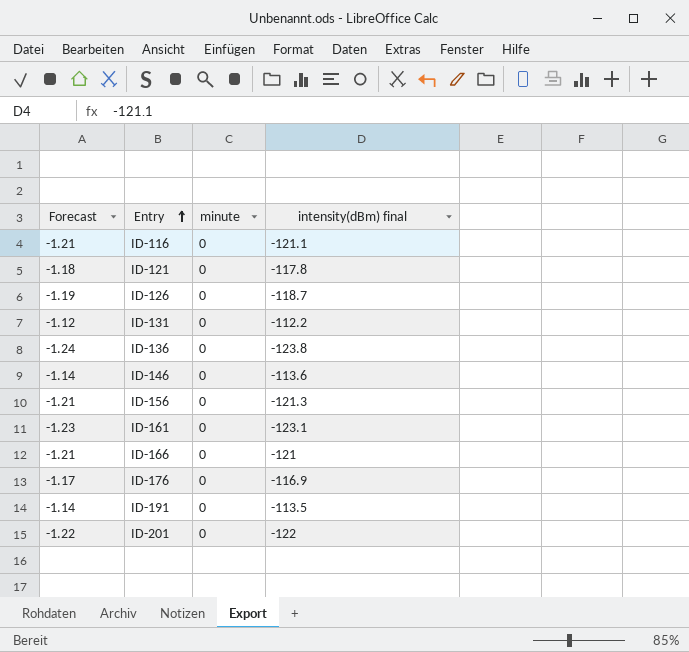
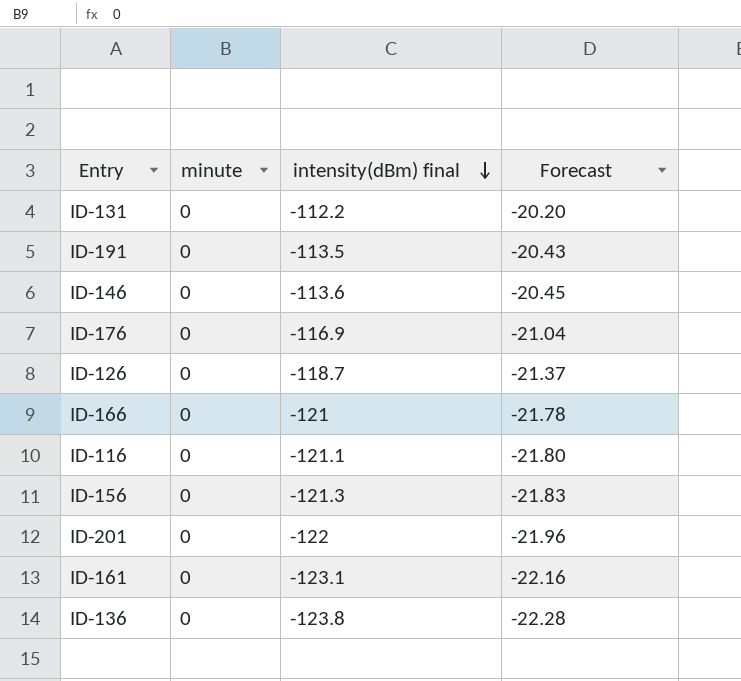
row order: Entry ascending -> intensity(dBm) final descending
column Forecast | formula: [intensity(dBm) final] * 0.01 -> [intensity(dBm) final] * 0.18
column Forecast | position: 1 -> 4
row ID-121: -1.18 | 0 | -117.8 -> none

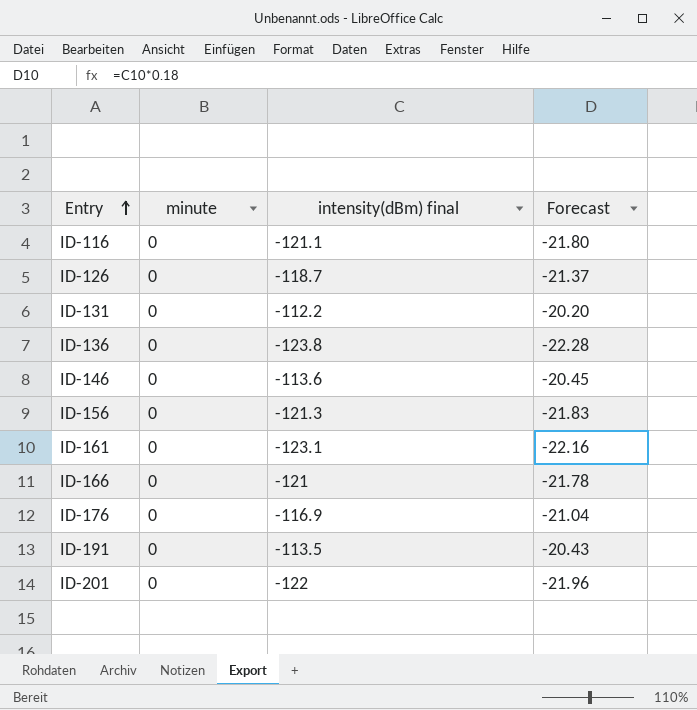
row order: intensity(dBm) final descending -> Entry ascending

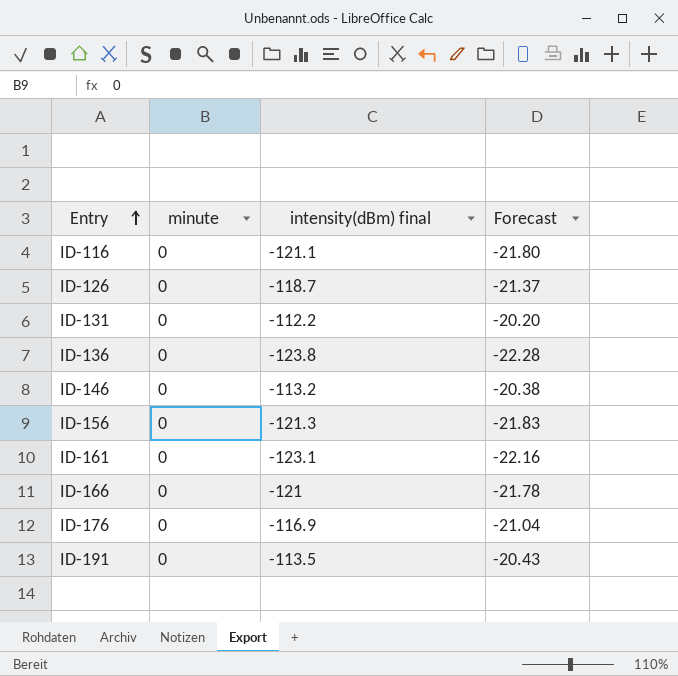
row ID-201: 0 | -122 | -21.96 -> none
ID-146 | intensity(dBm) final: -113.6 -> -113.2
ID-146 | Forecast: -20.45 -> -20.38

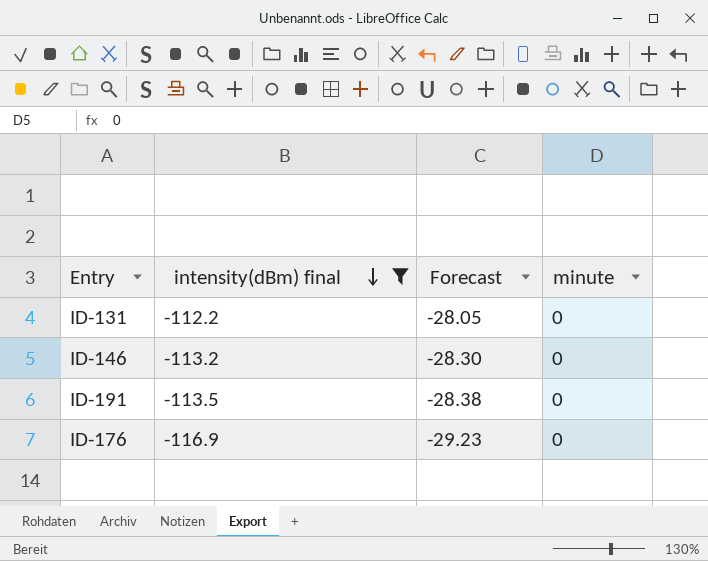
filter: none -> intensity(dBm) final >= -116.9
row order: Entry ascending -> intensity(dBm) final descending
column Forecast | formula: [intensity(dBm) final] * 0.18 -> [intensity(dBm) final] * 0.25
column minute | position: 2 -> 4

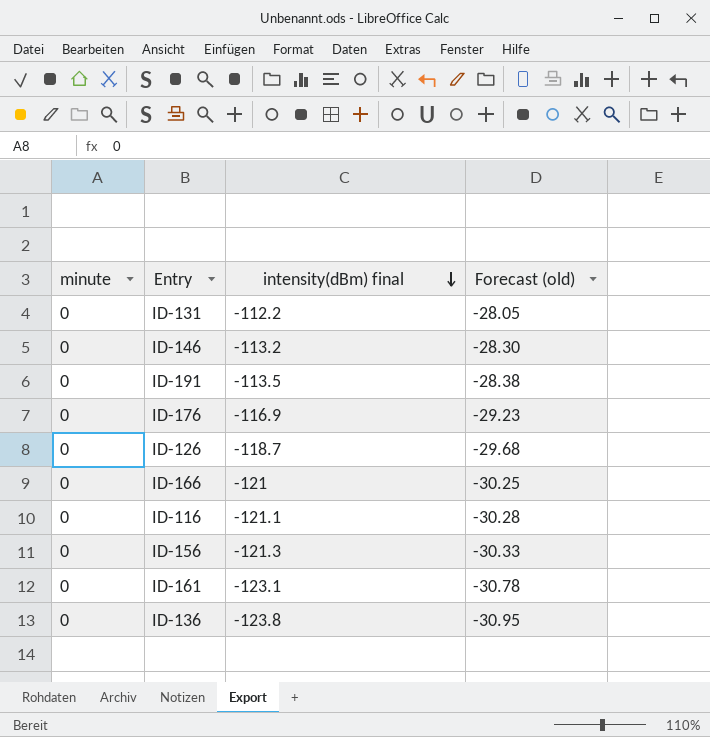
filter: intensity(dBm) final >= -116.9 -> none
column minute | position: 4 -> 1
column name: Forecast -> Forecast (old)

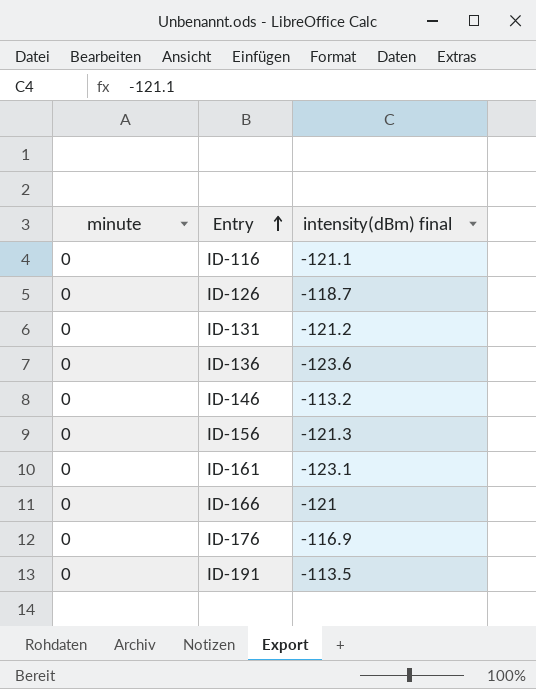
row order: intensity(dBm) final descending -> Entry ascending
column Forecast (old) | formula: [intensity(dBm) final] * 0.25 -> none
ID-131 | intensity(dBm) final: -112.2 -> -121.2
ID-136 | intensity(dBm) final: -123.8 -> -123.6

